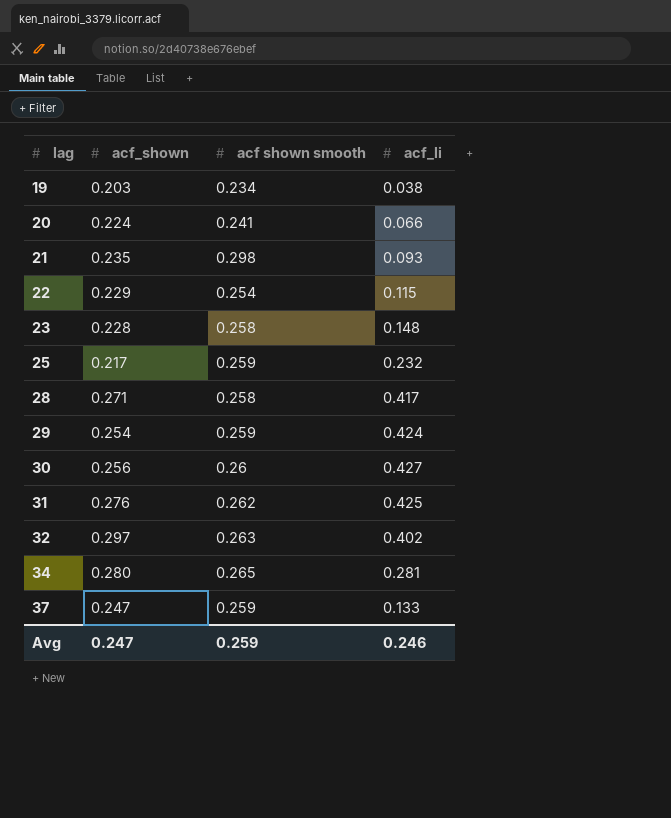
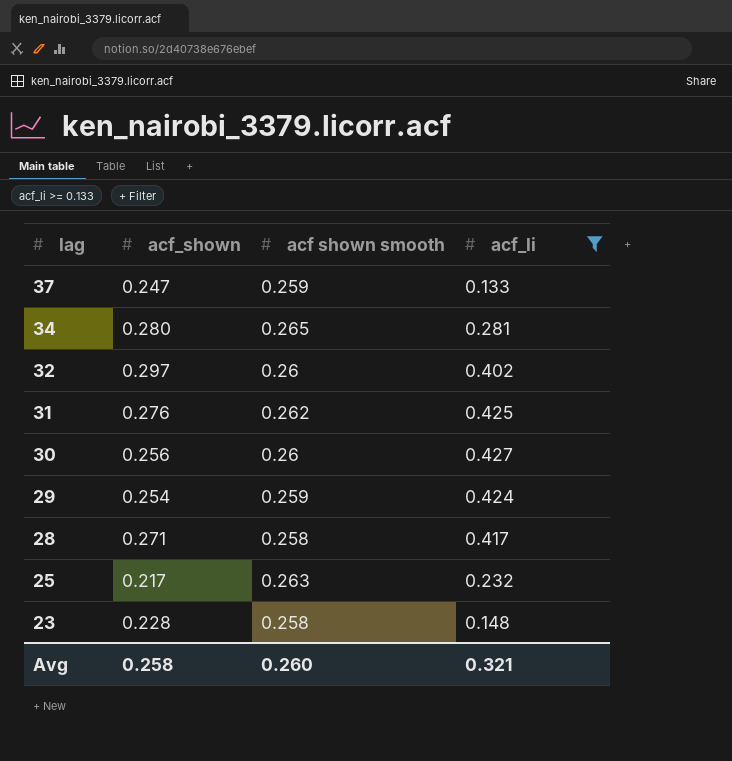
filter: none -> acf_li >= 0.133
row order: lag ascending -> lag descending
32 | acf shown smooth: 0.263 -> 0.26
25 | acf shown smooth: 0.259 -> 0.263
Avg | acf_shown: 0.247 -> 0.258
Avg | acf shown smooth: 0.259 -> 0.260
Avg | acf_li: 0.246 -> 0.321

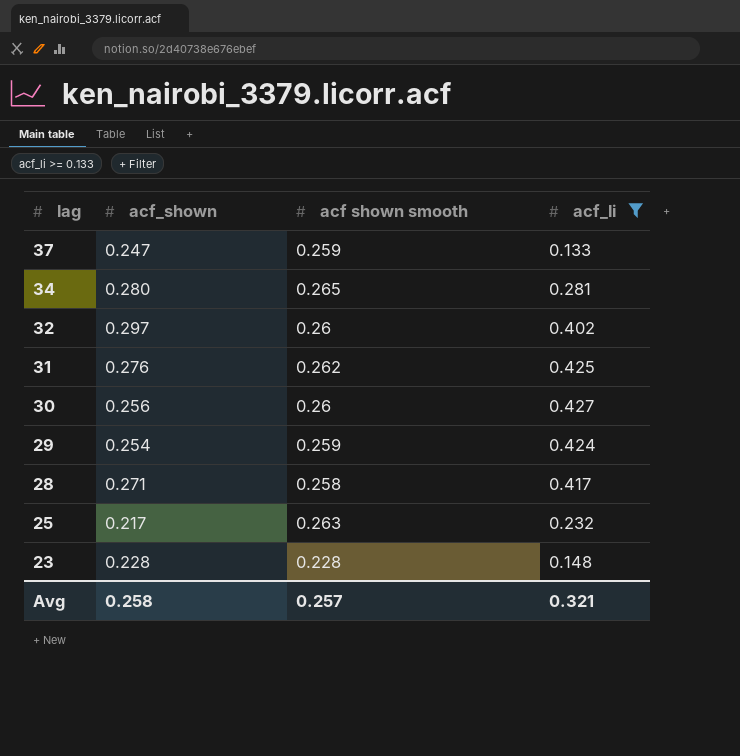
23 | acf shown smooth: 0.258 -> 0.228
Avg | acf shown smooth: 0.260 -> 0.257

